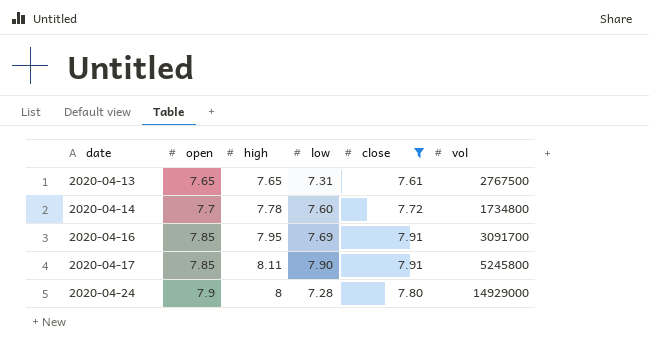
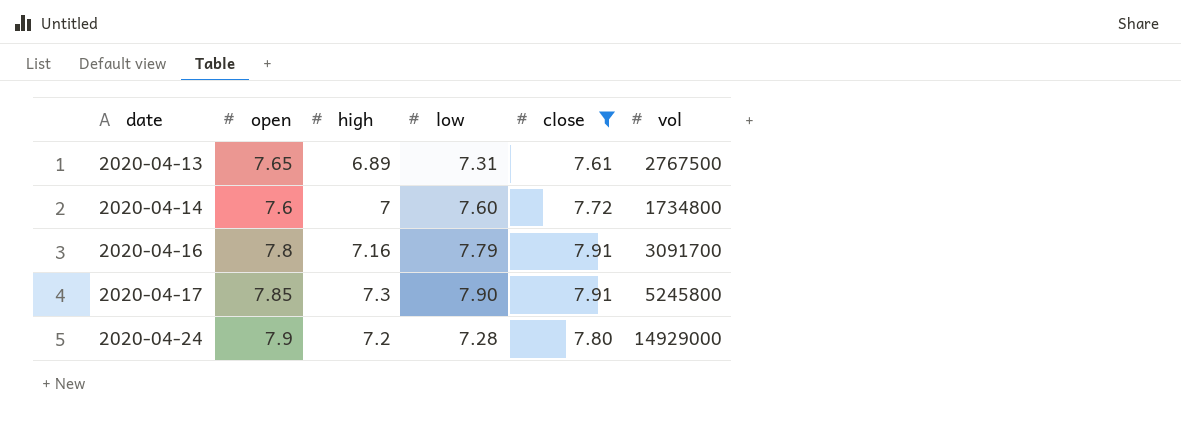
2020-04-13 | high: 7.65 -> 6.89
2020-04-14 | open: 7.7 -> 7.6
2020-04-14 | high: 7.78 -> 7
2020-04-16 | open: 7.85 -> 7.8
2020-04-16 | high: 7.95 -> 7.16
2020-04-16 | low: 7.69 -> 7.79
2020-04-17 | high: 8.11 -> 7.3
2020-04-24 | high: 8 -> 7.2

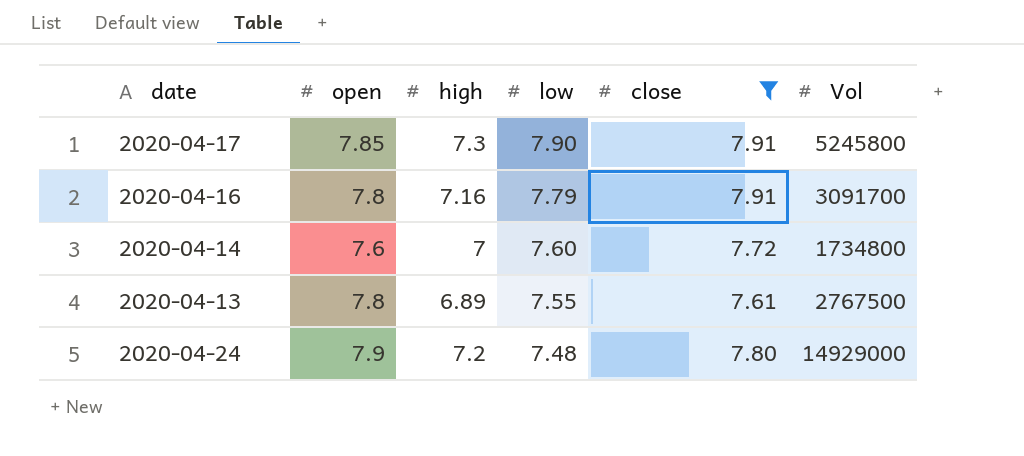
row order: date ascending -> low descending
column name: vol -> Vol
2020-04-13 | open: 7.65 -> 7.8
2020-04-13 | low: 7.31 -> 7.55
2020-04-24 | low: 7.28 -> 7.48

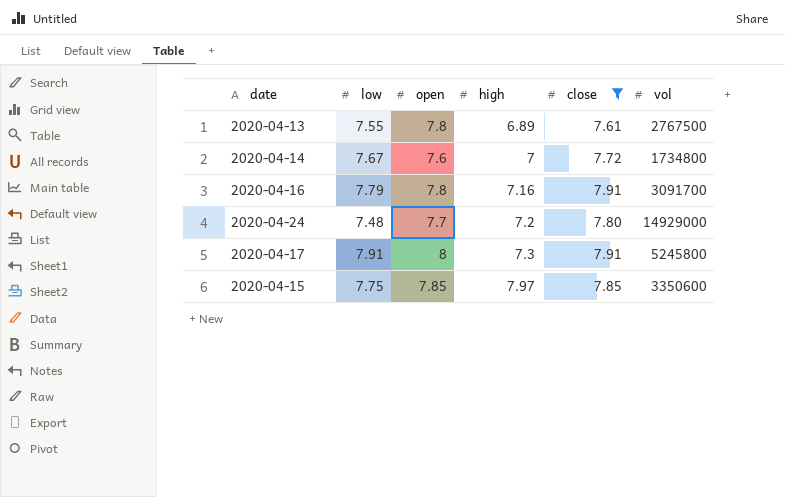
row order: low descending -> high ascending
column low | position: 4 -> 2
column name: Vol -> vol
2020-04-14 | low: 7.60 -> 7.67
2020-04-24 | open: 7.9 -> 7.7
2020-04-17 | low: 7.90 -> 7.91
2020-04-17 | open: 7.85 -> 8
row 2020-04-15: none -> 7.75 | 7.85 | 7.97 | 7.85 | 3350600

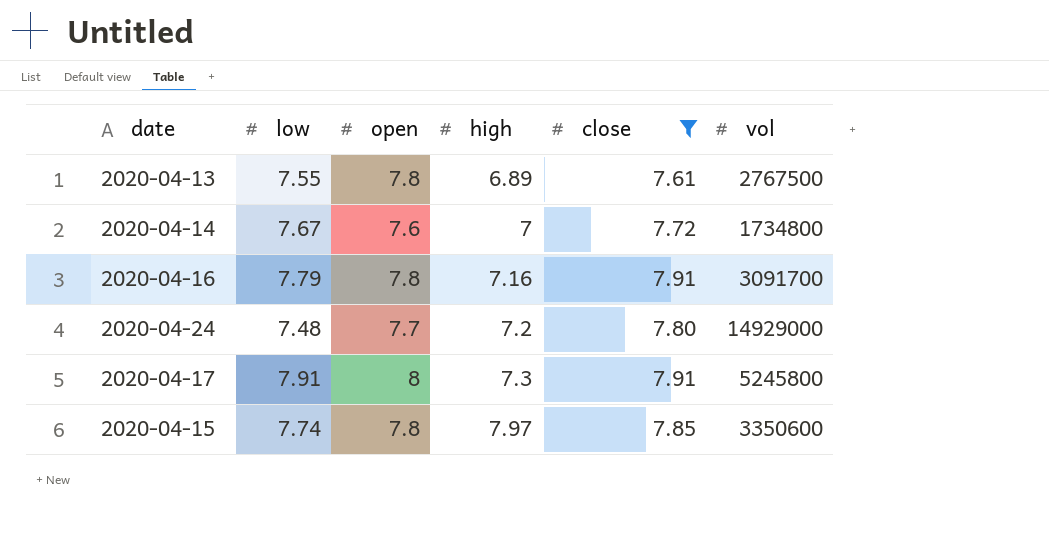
2020-04-15 | low: 7.75 -> 7.74
2020-04-15 | open: 7.85 -> 7.8

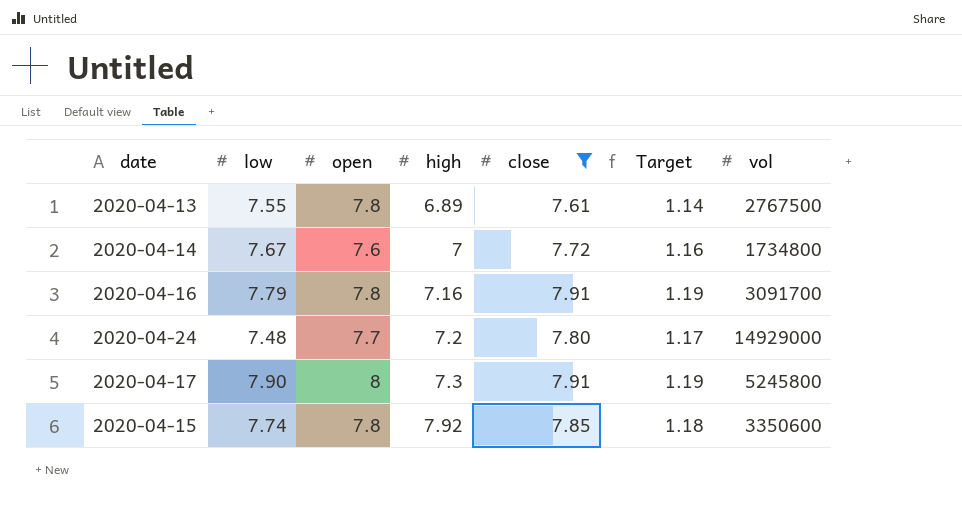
column Target | formula: none -> [close] * 0.15
2020-04-17 | low: 7.91 -> 7.90
2020-04-15 | high: 7.97 -> 7.92

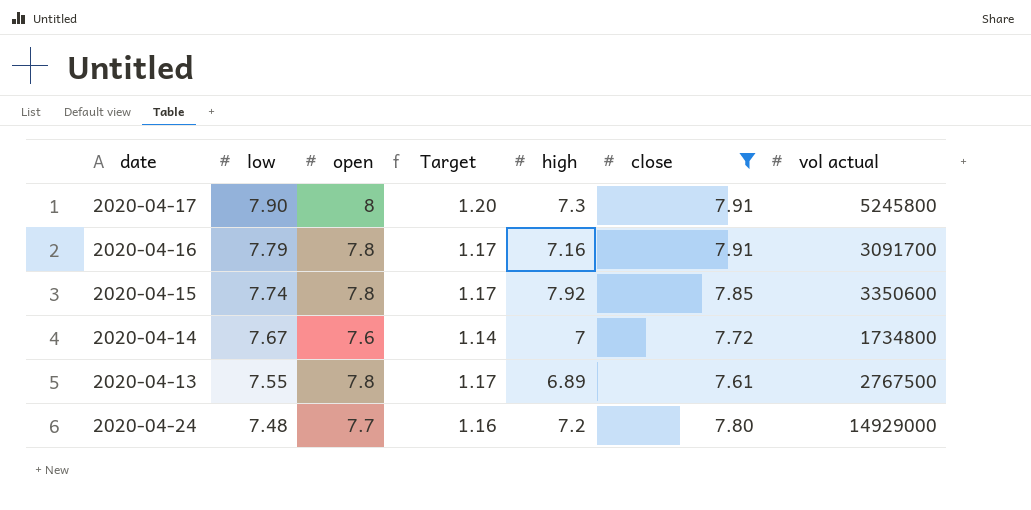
row order: high ascending -> low descending
column Target | formula: [close] * 0.15 -> [open] * 0.15
column Target | position: 6 -> 4
column name: vol -> vol actual

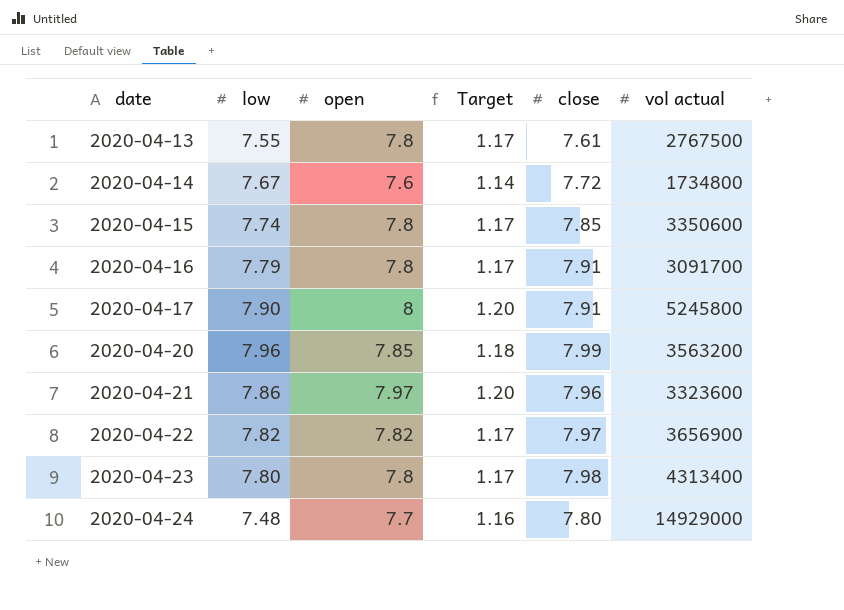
filter: close <= 7.91 -> none
row order: low descending -> date ascending
column high | position: 5 -> none

